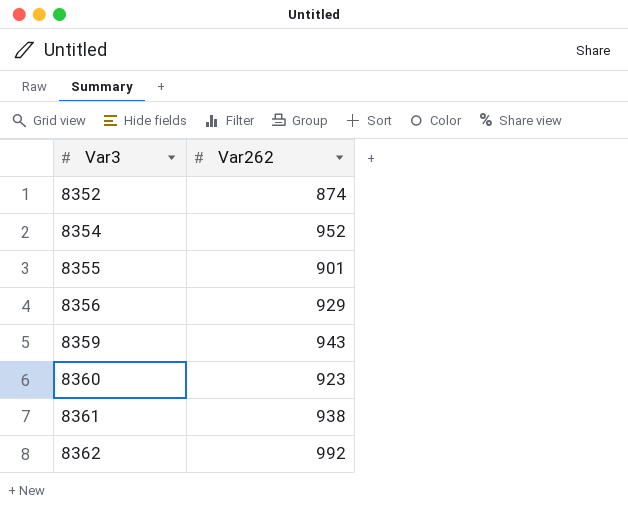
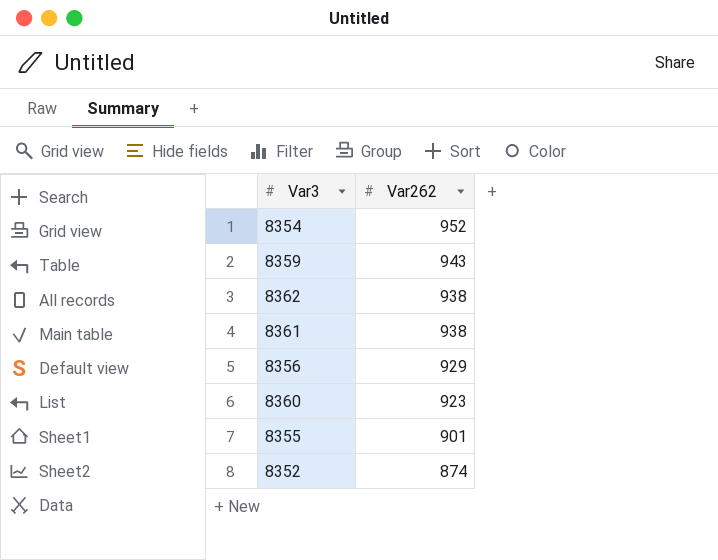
row order: Var3 ascending -> Var262 descending
8362 | Var262: 992 -> 938

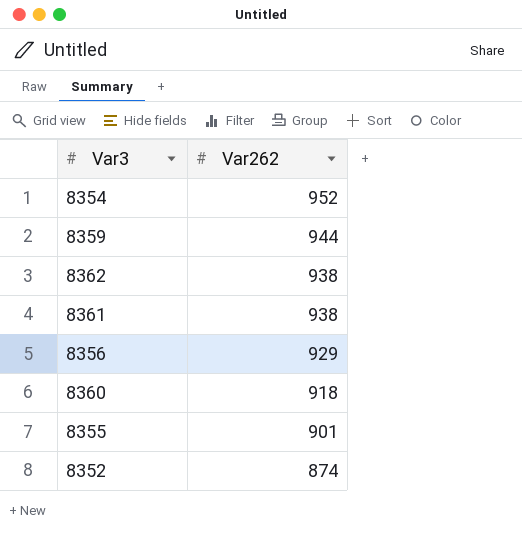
8359 | Var262: 943 -> 944
8360 | Var262: 923 -> 918

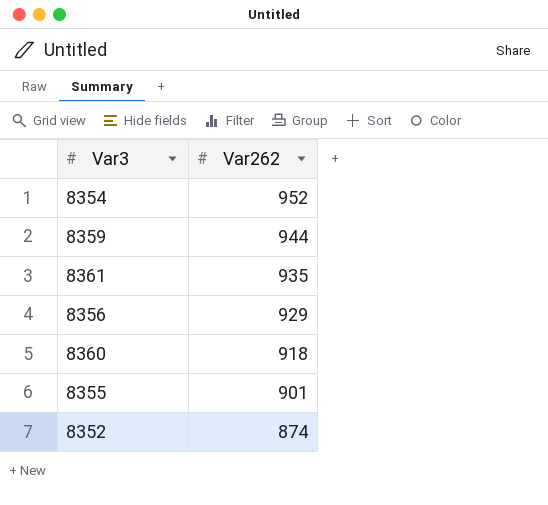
row 8362: 938 -> none
8361 | Var262: 938 -> 935

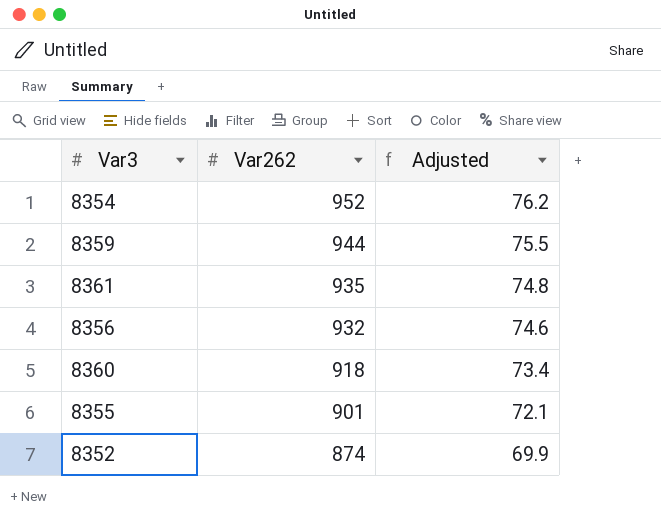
column Adjusted | formula: none -> [Var262] * 0.08
8356 | Var262: 929 -> 932

